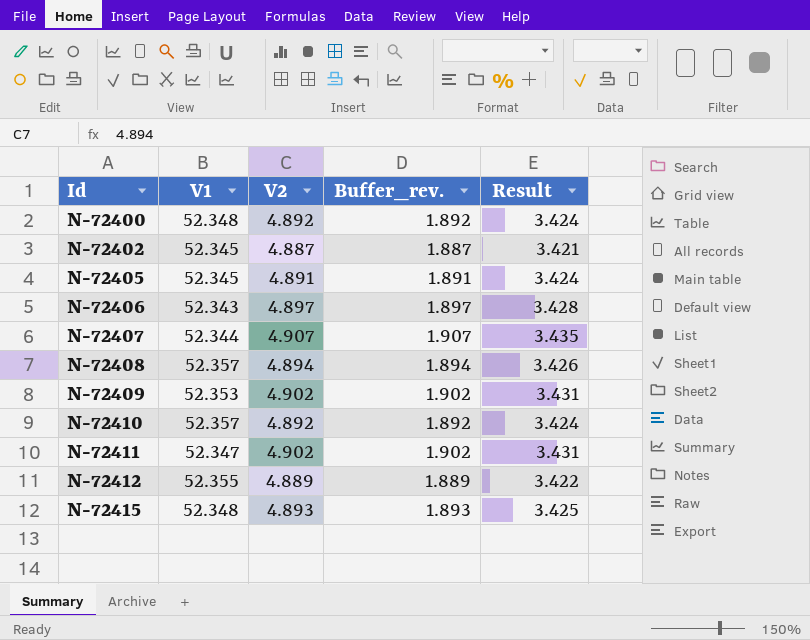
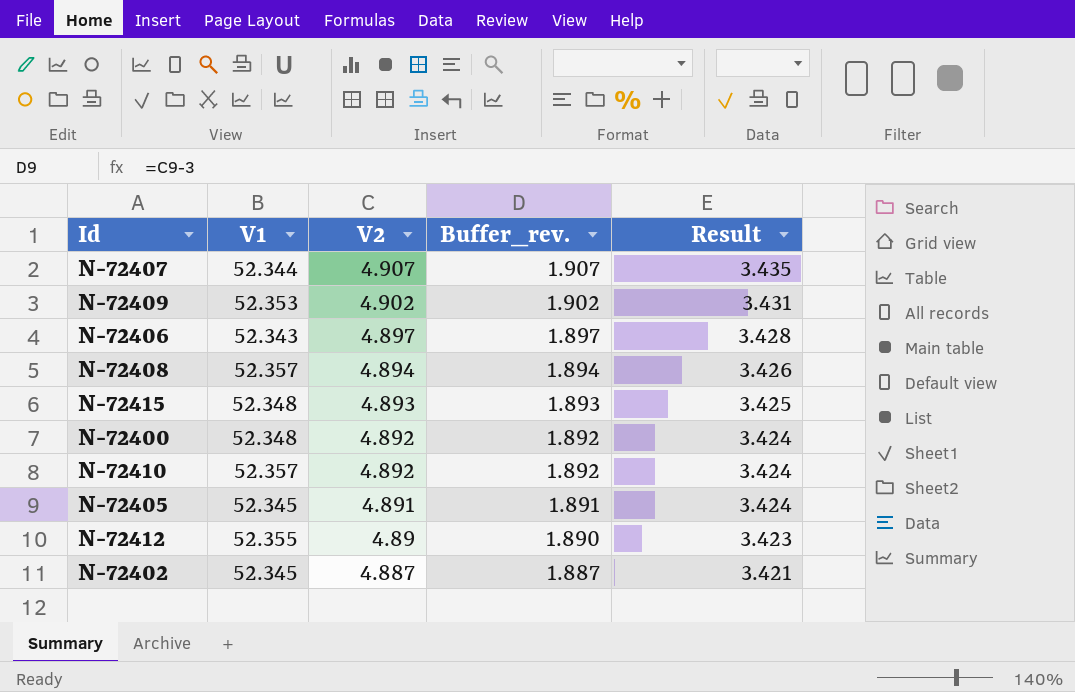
row order: Id ascending -> V2 descending
row N-72411: 52.347 | 4.902 | 1.902 | 3.431 -> none
N-72412 | V2: 4.889 -> 4.89
N-72412 | Buffer_rev.: 1.889 -> 1.890
N-72412 | Result: 3.422 -> 3.423

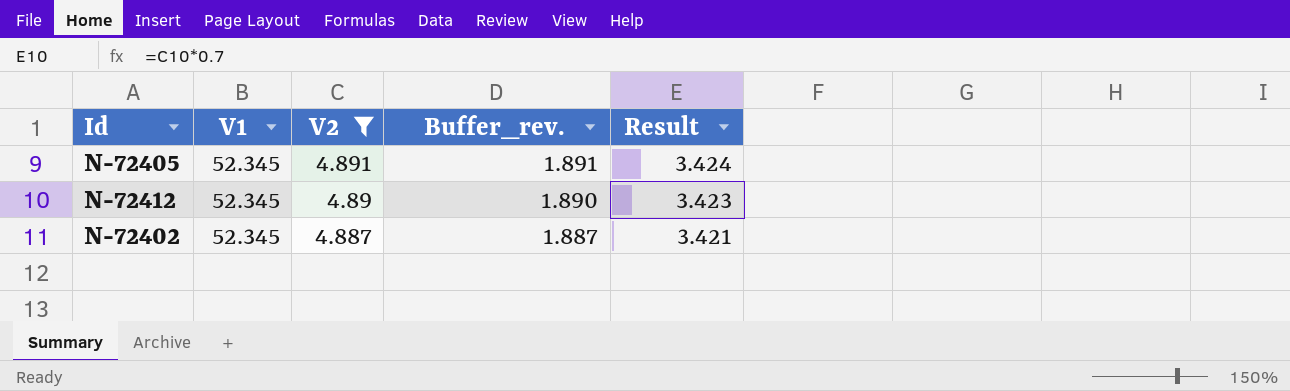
filter: none -> V2 <= 4.891
N-72412 | V1: 52.355 -> 52.345

